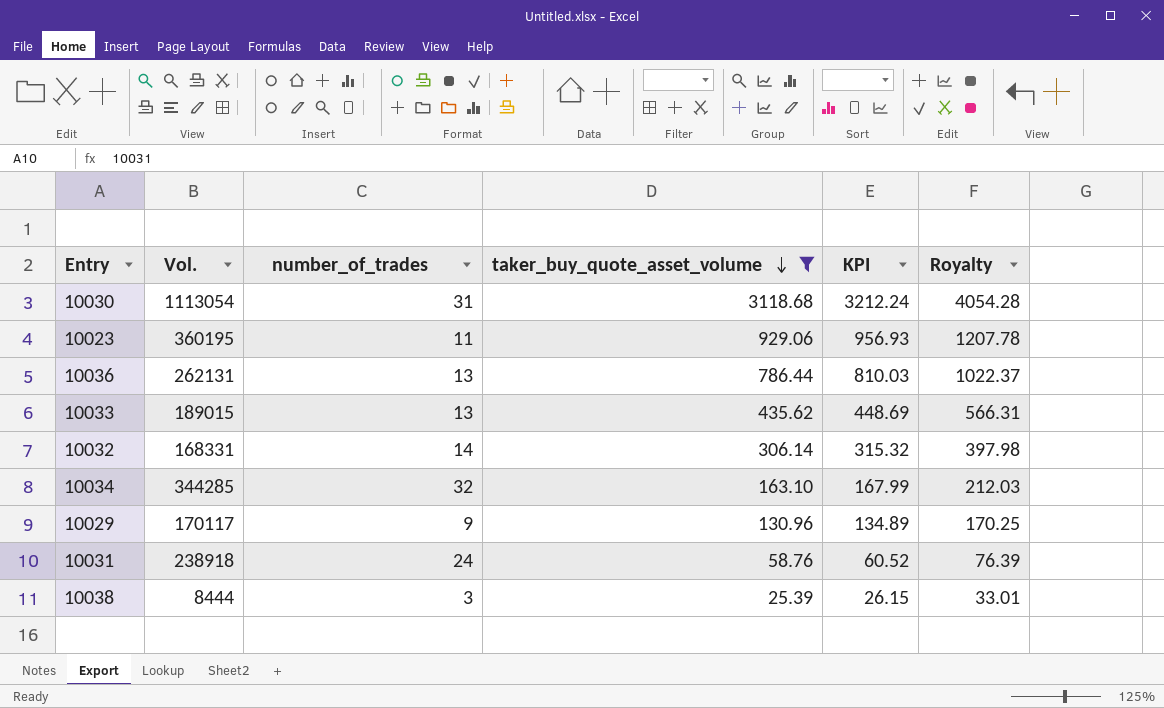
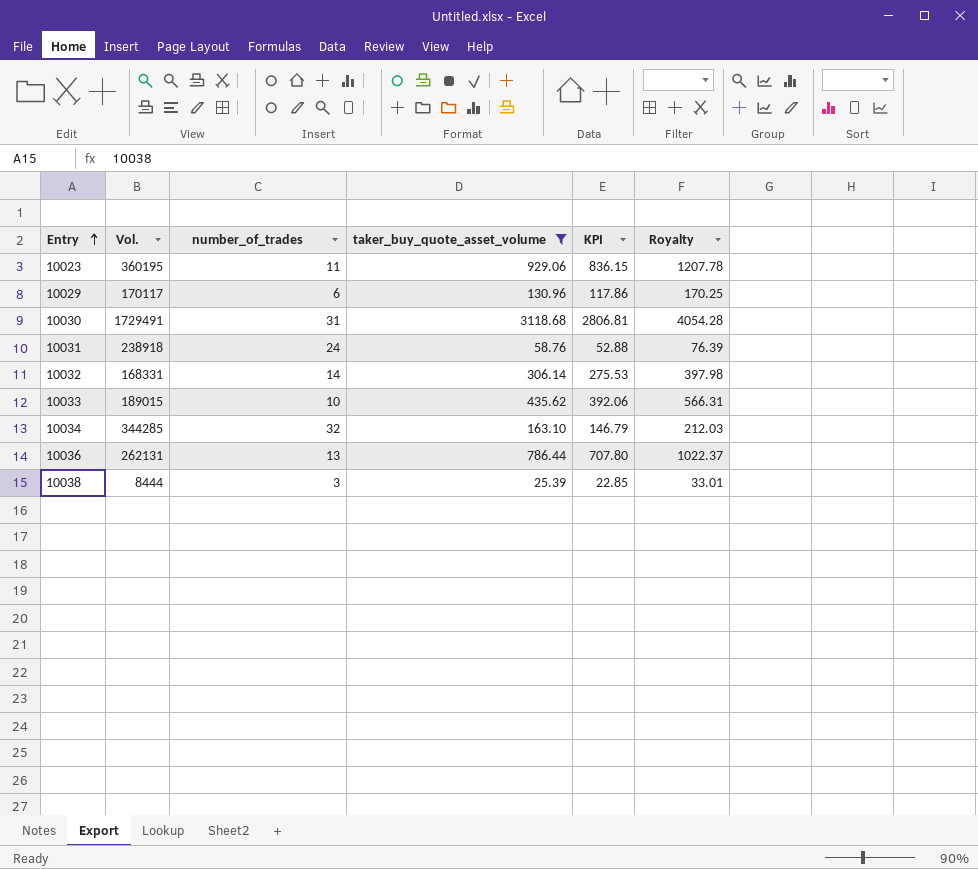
row order: taker_buy_quote_asset_volume descending -> Entry ascending
column KPI | formula: [taker_buy_quote_asset_volume] * 1.03 -> [taker_buy_quote_asset_volume] * 0.9
10029 | number_of_trades: 9 -> 6
10030 | Vol.: 1113054 -> 1729491
10033 | number_of_trades: 13 -> 10

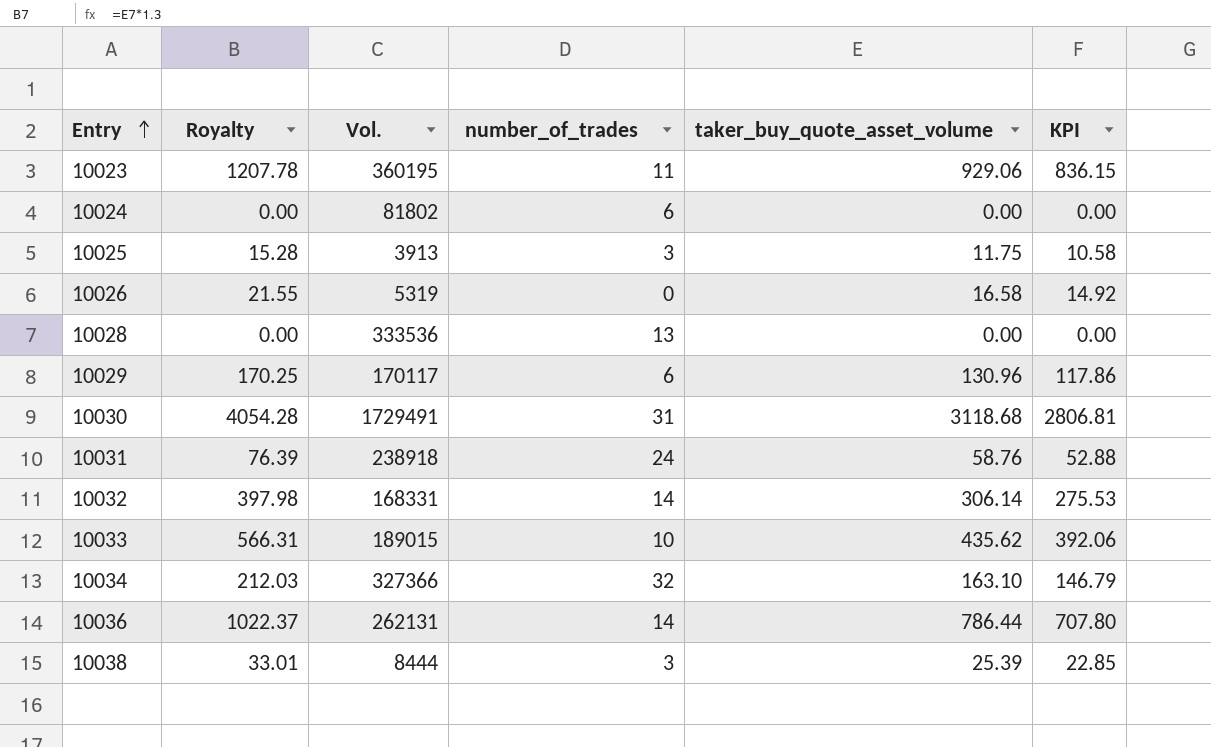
filter: taker_buy_quote_asset_volume >= 25.39 -> none
column Royalty | position: 6 -> 2
10034 | Vol.: 344285 -> 327366
10036 | number_of_trades: 13 -> 14

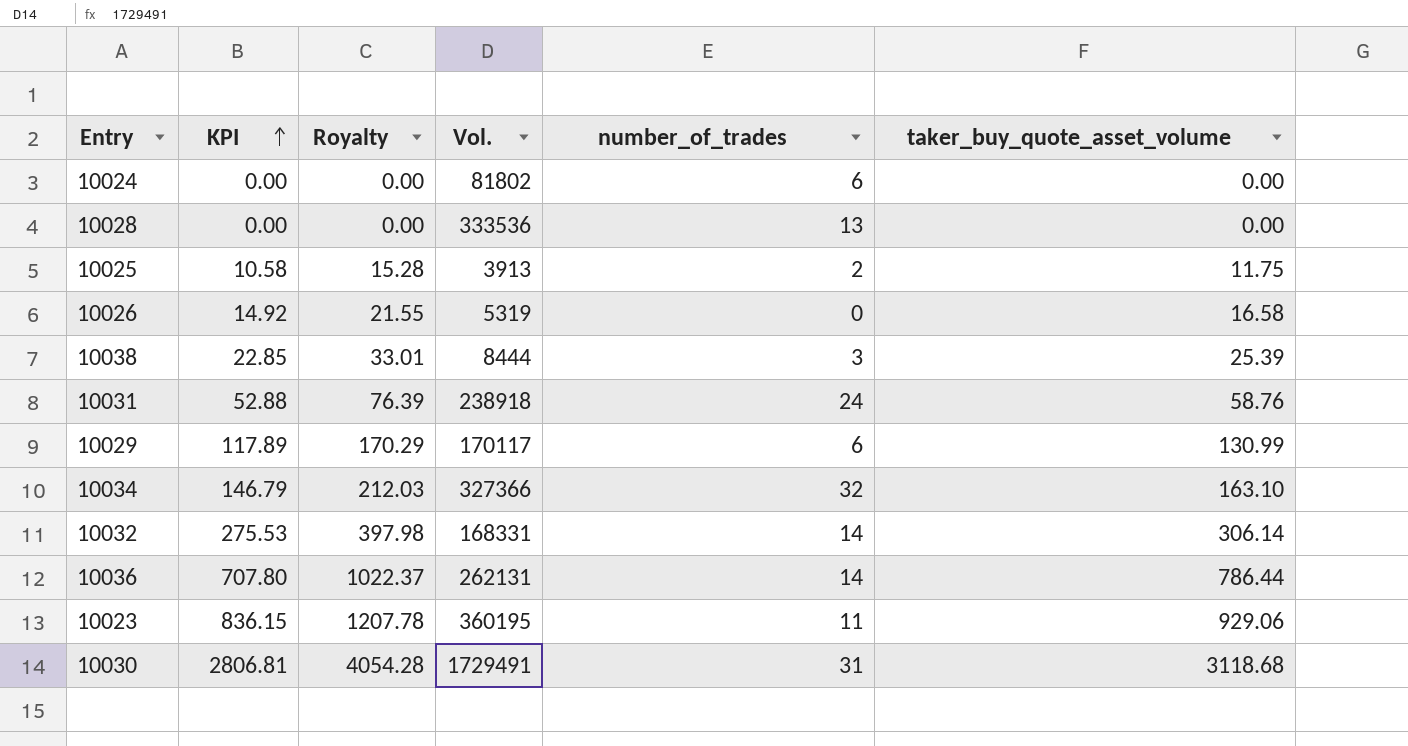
row order: Entry ascending -> KPI ascending
column KPI | position: 6 -> 2
row 10033: 566.31 | 189015 | 10 | 435.62 | 392.06 -> none
10025 | number_of_trades: 3 -> 2
10029 | KPI: 117.86 -> 117.89
10029 | Royalty: 170.25 -> 170.29
10029 | taker_buy_quote_asset_volume: 130.96 -> 130.99

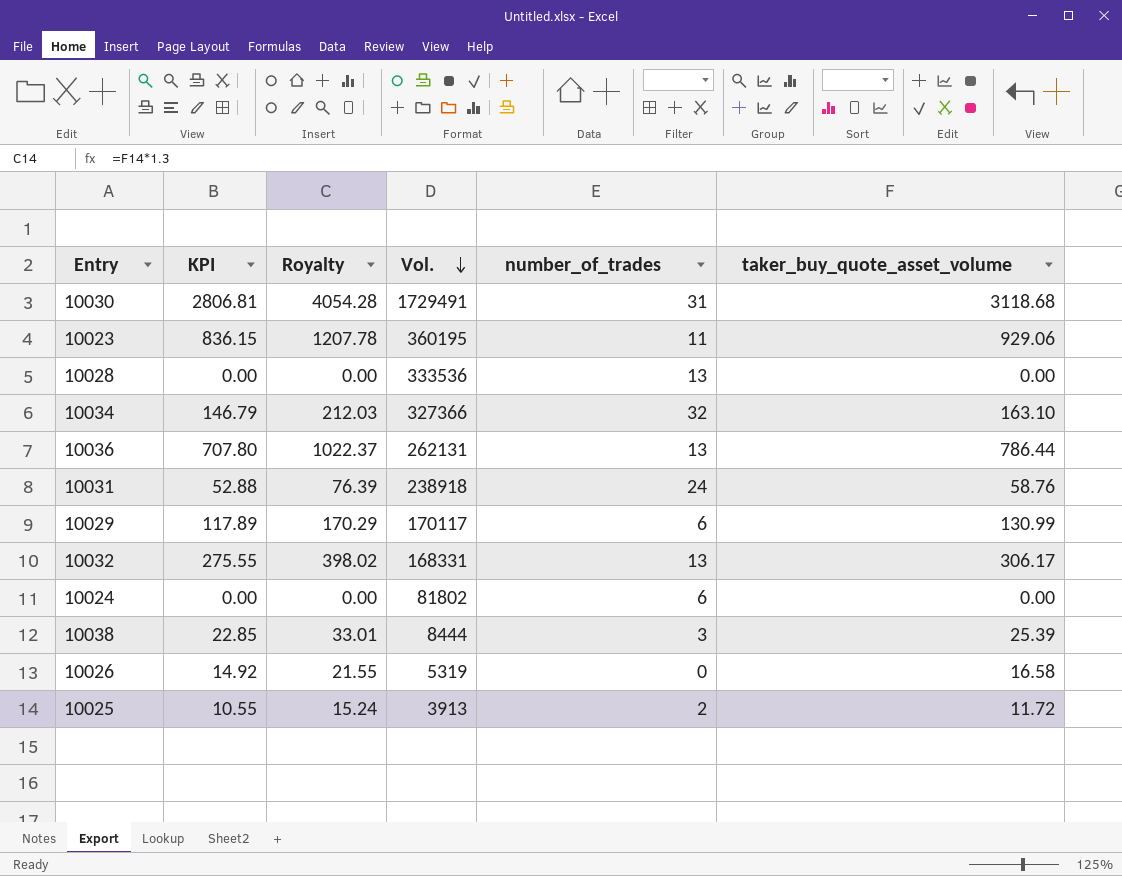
row order: KPI ascending -> Vol. descending
10036 | number_of_trades: 14 -> 13
10032 | KPI: 275.53 -> 275.55
10032 | Royalty: 397.98 -> 398.02
10032 | number_of_trades: 14 -> 13
10032 | taker_buy_quote_asset_volume: 306.14 -> 306.17
10025 | KPI: 10.58 -> 10.55
10025 | Royalty: 15.28 -> 15.24
10025 | taker_buy_quote_asset_volume: 11.75 -> 11.72

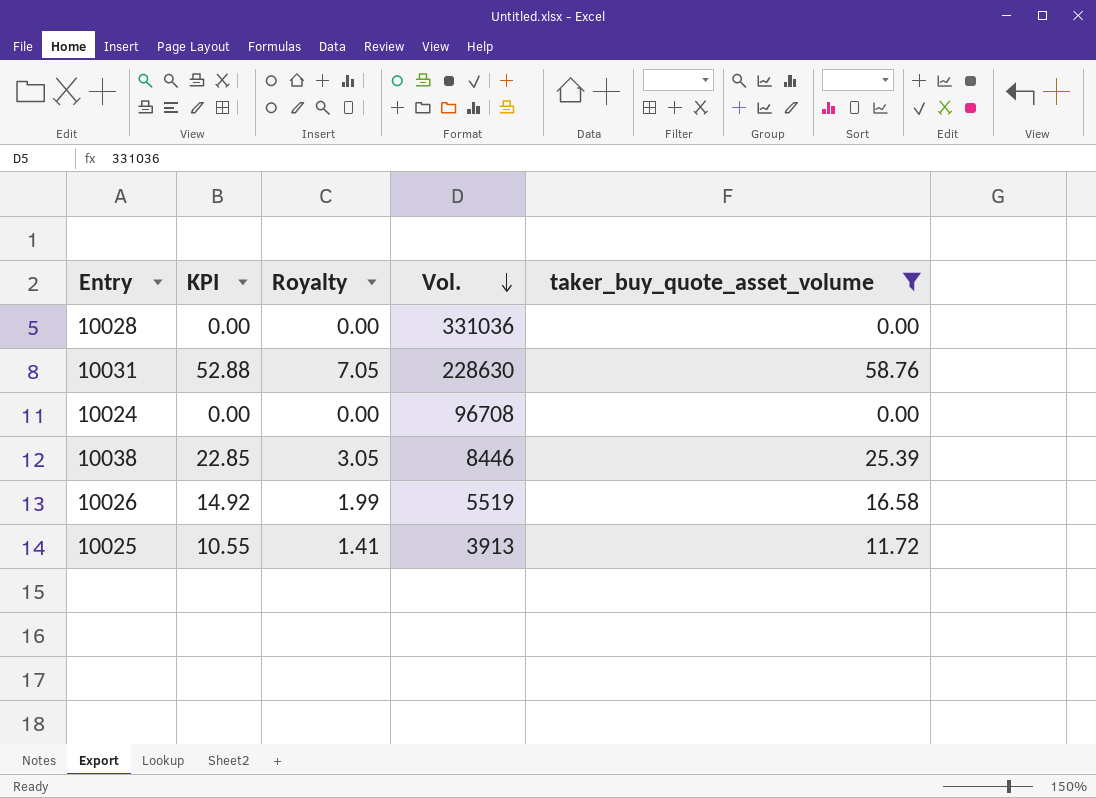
filter: none -> taker_buy_quote_asset_volume <= 58.76
column number_of_trades | position: 5 -> none
column Royalty | formula: [taker_buy_quote_asset_volume] * 1.3 -> [taker_buy_quote_asset_volume] * 0.12
10028 | Vol.: 333536 -> 331036
10031 | Vol.: 238918 -> 228630
10024 | Vol.: 81802 -> 96708
10038 | Vol.: 8444 -> 8446
10026 | Vol.: 5319 -> 5519

